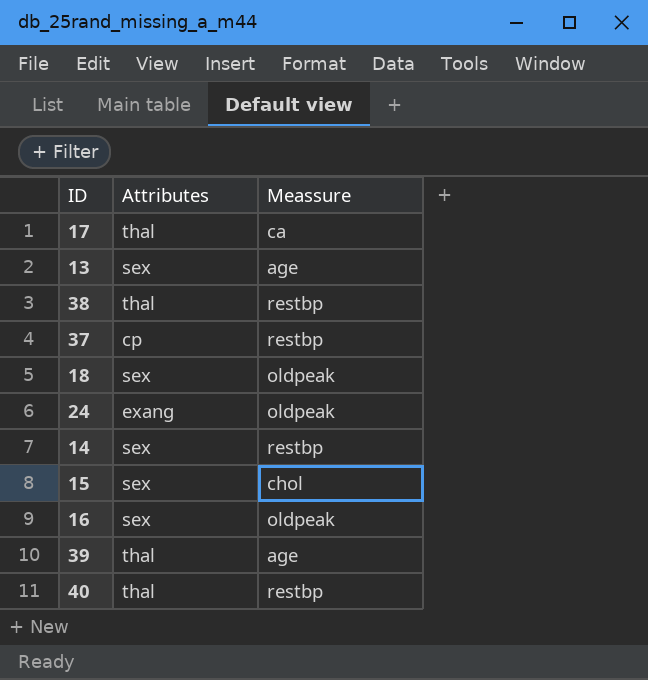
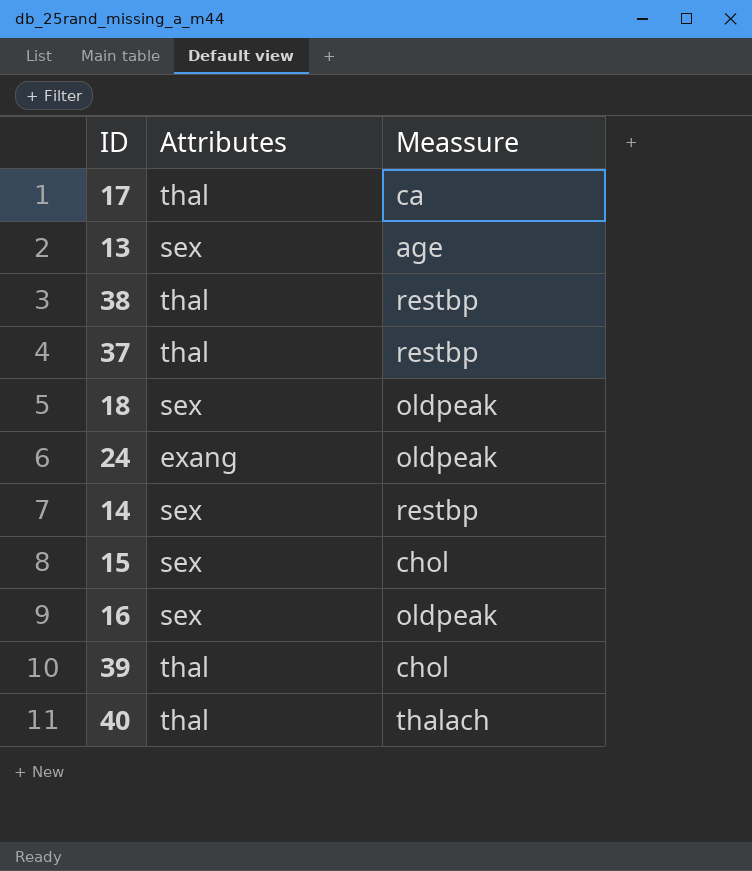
37 | Attributes: cp -> thal
39 | Meassure: age -> chol
40 | Meassure: restbp -> thalach

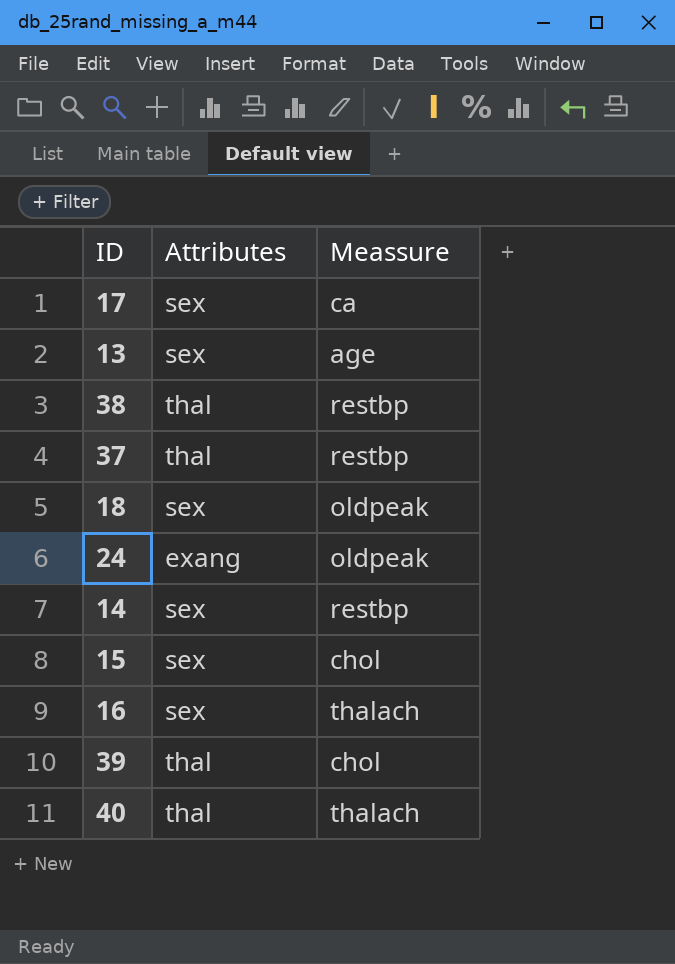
17 | Attributes: thal -> sex
16 | Meassure: oldpeak -> thalach

